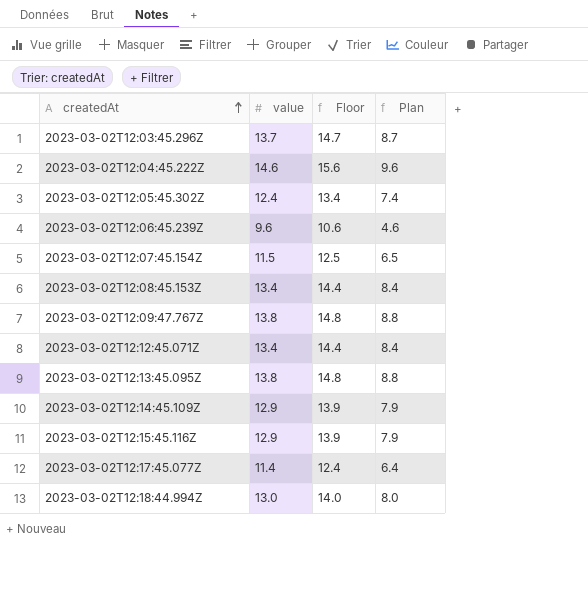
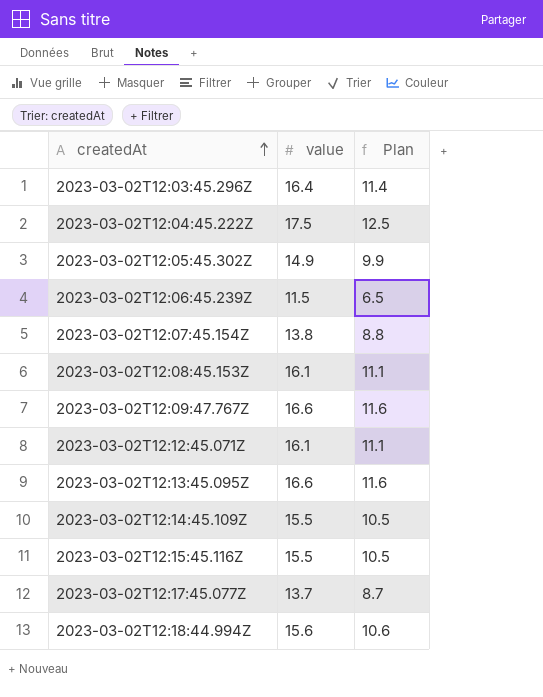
column Floor | formula: [value] + 1 -> none
2023-03-02T12:03:45.296Z | value: 13.7 -> 16.4
2023-03-02T12:03:45.296Z | Plan: 8.7 -> 11.4
2023-03-02T12:04:45.222Z | value: 14.6 -> 17.5
2023-03-02T12:04:45.222Z | Plan: 9.6 -> 12.5
2023-03-02T12:05:45.302Z | value: 12.4 -> 14.9
2023-03-02T12:05:45.302Z | Plan: 7.4 -> 9.9
2023-03-02T12:06:45.239Z | value: 9.6 -> 11.5
2023-03-02T12:06:45.239Z | Plan: 4.6 -> 6.5
2023-03-02T12:07:45.154Z | value: 11.5 -> 13.8
2023-03-02T12:07:45.154Z | Plan: 6.5 -> 8.8
2023-03-02T12:08:45.153Z | value: 13.4 -> 16.1
2023-03-02T12:08:45.153Z | Plan: 8.4 -> 11.1
2023-03-02T12:09:47.767Z | value: 13.8 -> 16.6
2023-03-02T12:09:47.767Z | Plan: 8.8 -> 11.6
2023-03-02T12:12:45.071Z | value: 13.4 -> 16.1
2023-03-02T12:12:45.071Z | Plan: 8.4 -> 11.1
2023-03-02T12:13:45.095Z | value: 13.8 -> 16.6
2023-03-02T12:13:45.095Z | Plan: 8.8 -> 11.6
2023-03-02T12:14:45.109Z | value: 12.9 -> 15.5
2023-03-02T12:14:45.109Z | Plan: 7.9 -> 10.5
2023-03-02T12:15:45.116Z | value: 12.9 -> 15.5
2023-03-02T12:15:45.116Z | Plan: 7.9 -> 10.5
2023-03-02T12:17:45.077Z | value: 11.4 -> 13.7
2023-03-02T12:17:45.077Z | Plan: 6.4 -> 8.7
2023-03-02T12:18:44.994Z | value: 13.0 -> 15.6
2023-03-02T12:18:44.994Z | Plan: 8.0 -> 10.6

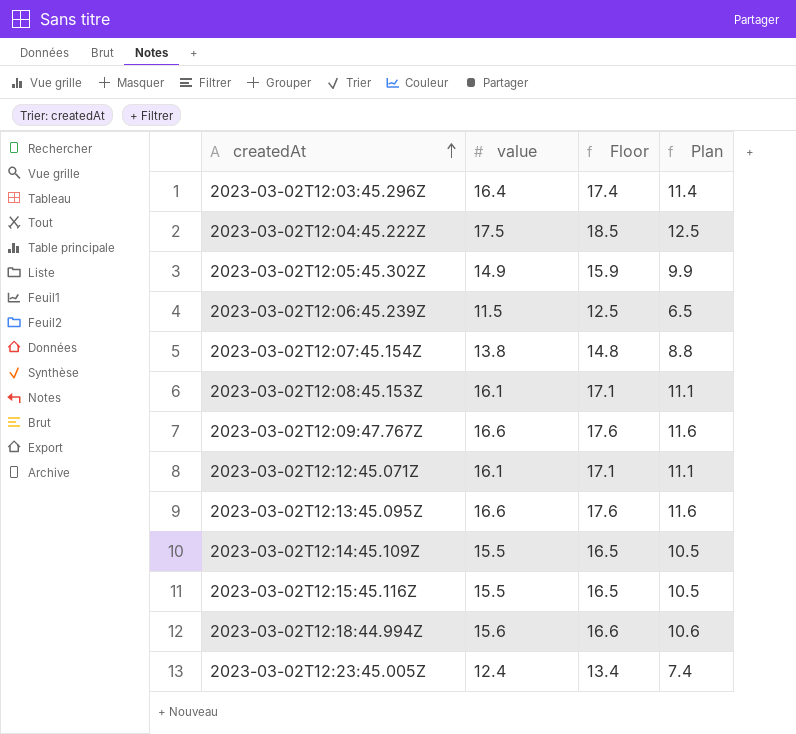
column Floor | formula: none -> [value] + 1
row 2023-03-02T12:17:45.077Z: 13.7 | 8.7 -> none
row 2023-03-02T12:23:45.005Z: none -> 12.4 | 13.4 | 7.4

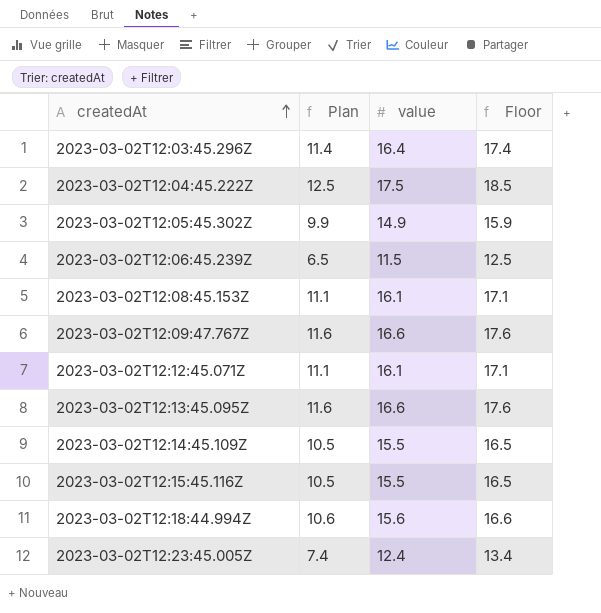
column Plan | position: 4 -> 2
row 2023-03-02T12:07:45.154Z: 13.8 | 14.8 | 8.8 -> none

